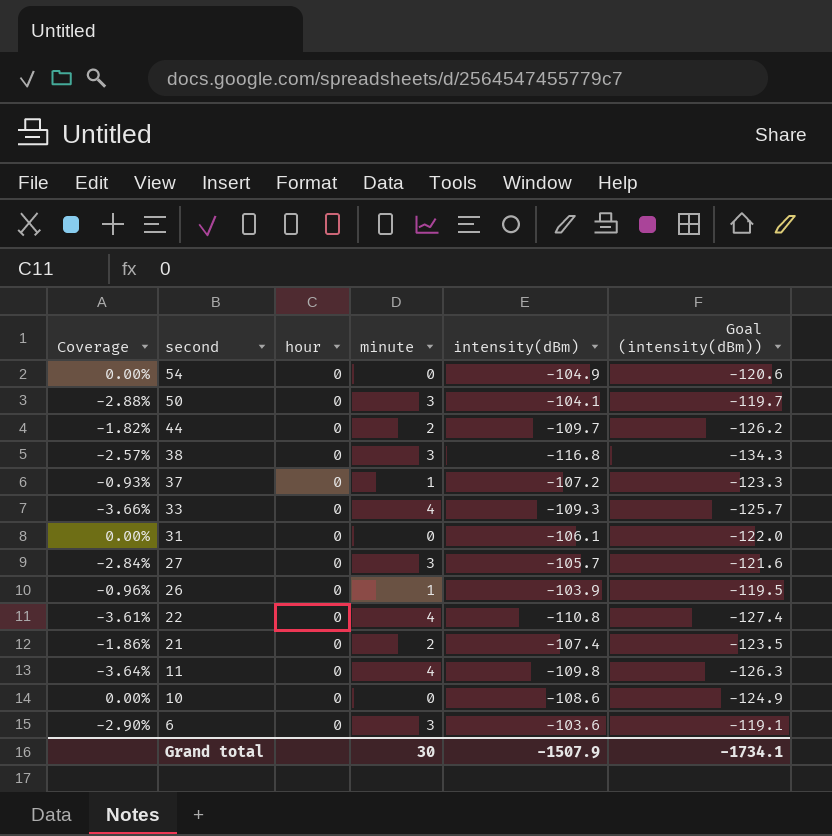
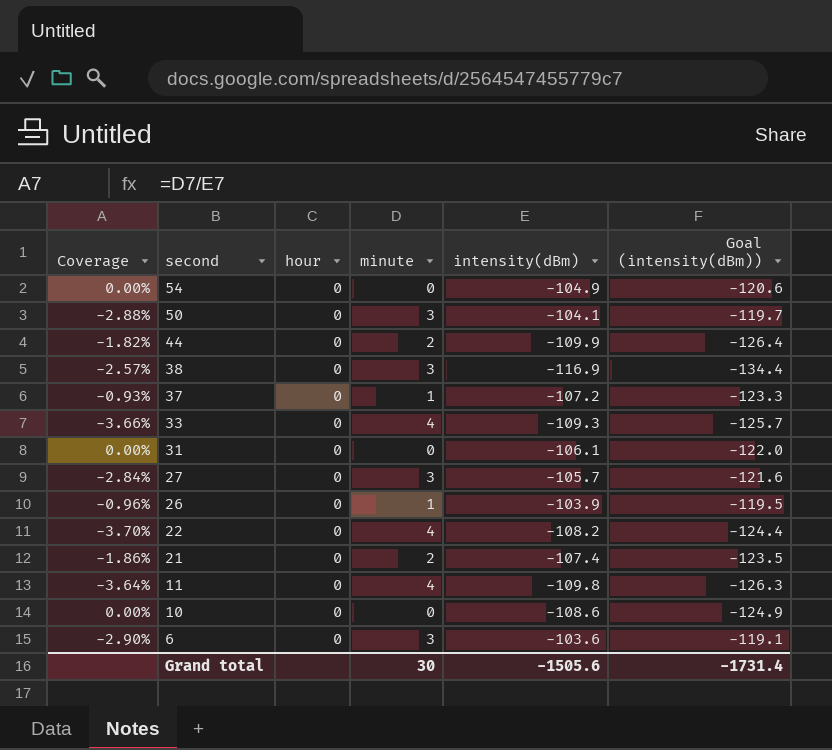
44 | intensity(dBm): -109.7 -> -109.9
44 | Goal (intensity(dBm)): -126.2 -> -126.4
38 | intensity(dBm): -116.8 -> -116.9
38 | Goal (intensity(dBm)): -134.3 -> -134.4
22 | Coverage: -3.61% -> -3.70%
22 | intensity(dBm): -110.8 -> -108.2
22 | Goal (intensity(dBm)): -127.4 -> -124.4
Grand total | intensity(dBm): -1507.9 -> -1505.6
Grand total | Goal (intensity(dBm)): -1734.1 -> -1731.4

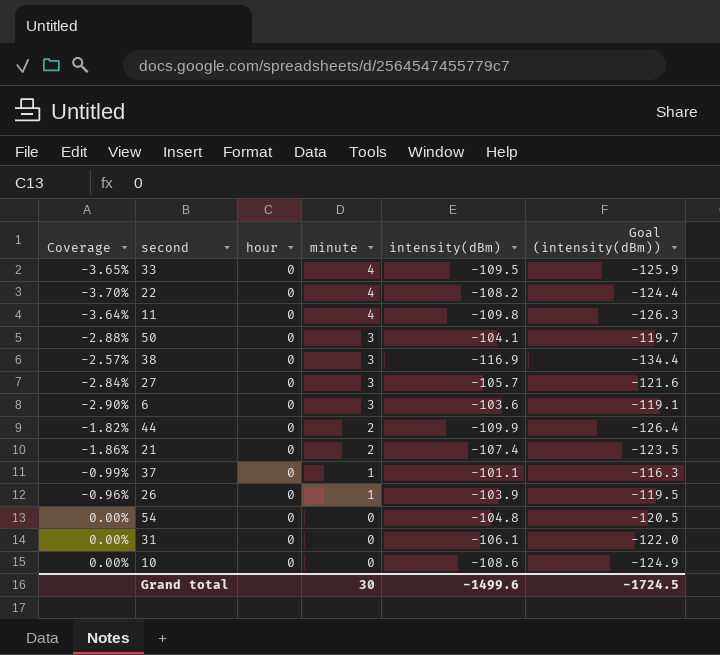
row order: second descending -> minute descending
33 | Coverage: -3.66% -> -3.65%
33 | intensity(dBm): -109.3 -> -109.5
33 | Goal (intensity(dBm)): -125.7 -> -125.9
37 | Coverage: -0.93% -> -0.99%
37 | intensity(dBm): -107.2 -> -101.1
37 | Goal (intensity(dBm)): -123.3 -> -116.3
54 | intensity(dBm): -104.9 -> -104.8
54 | Goal (intensity(dBm)): -120.6 -> -120.5
Grand total | intensity(dBm): -1505.6 -> -1499.6
Grand total | Goal (intensity(dBm)): -1731.4 -> -1724.5

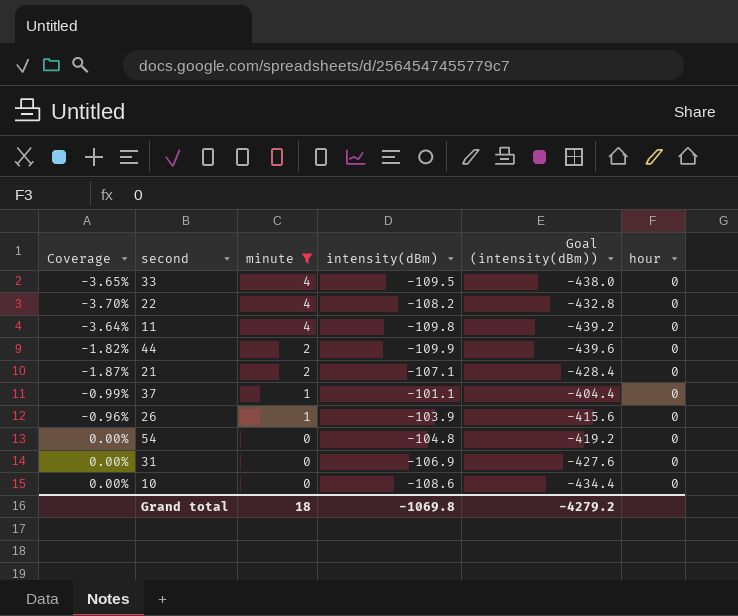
filter: none -> minute != 3
column Goal (intensity(dBm)) | formula: [intensity(dBm)] * 1.15 -> [intensity(dBm)] * 4
column hour | position: 3 -> 6
21 | Coverage: -1.86% -> -1.87%
21 | intensity(dBm): -107.4 -> -107.1
31 | intensity(dBm): -106.1 -> -106.9
Grand total | minute: 30 -> 18
Grand total | intensity(dBm): -1499.6 -> -1069.8
Grand total | Goal (intensity(dBm)): -1724.5 -> -4279.2

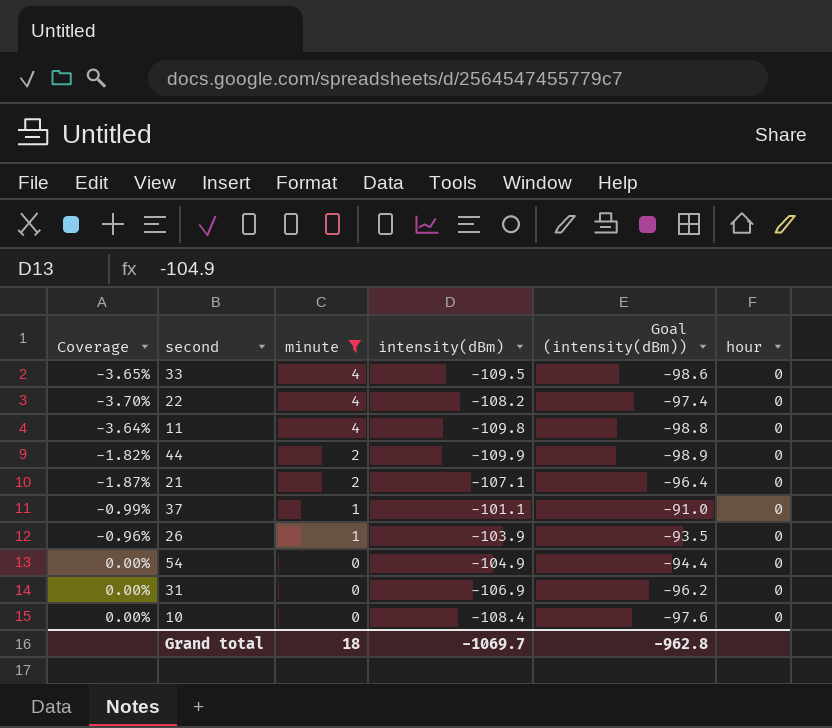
column Goal (intensity(dBm)) | formula: [intensity(dBm)] * 4 -> [intensity(dBm)] * 0.9
54 | intensity(dBm): -104.8 -> -104.9
10 | intensity(dBm): -108.6 -> -108.4
Grand total | intensity(dBm): -1069.8 -> -1069.7
Grand total | Goal (intensity(dBm)): -4279.2 -> -962.8

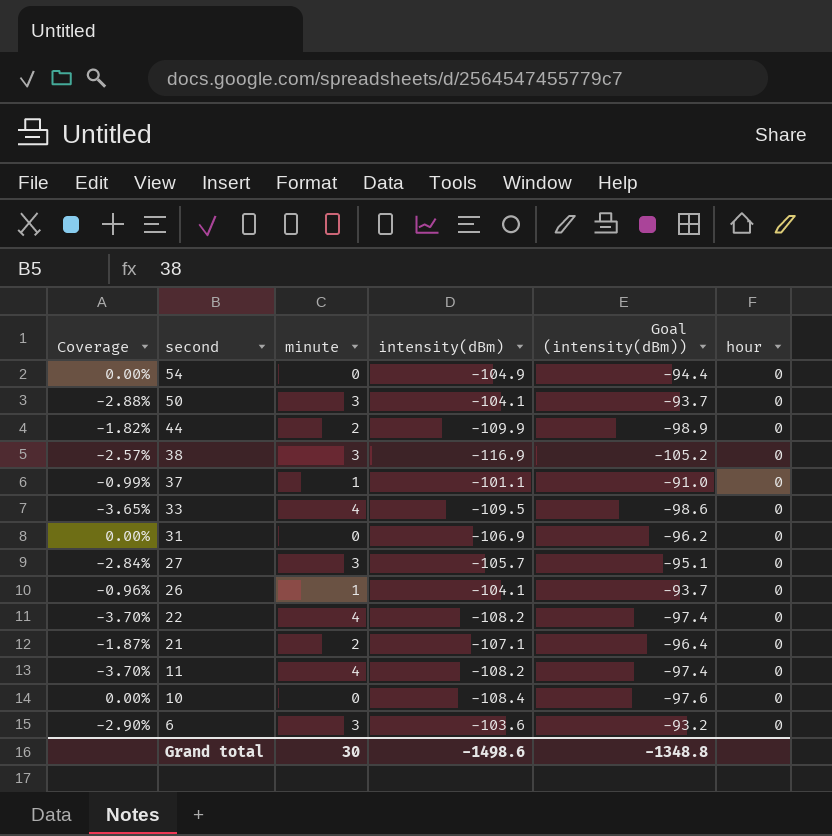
filter: minute != 3 -> none
row order: minute descending -> second descending
26 | intensity(dBm): -103.9 -> -104.1
26 | Goal (intensity(dBm)): -93.5 -> -93.7
11 | Coverage: -3.64% -> -3.70%
11 | intensity(dBm): -109.8 -> -108.2
11 | Goal (intensity(dBm)): -98.8 -> -97.4
Grand total | minute: 18 -> 30
Grand total | intensity(dBm): -1069.7 -> -1498.6
Grand total | Goal (intensity(dBm)): -962.8 -> -1348.8

